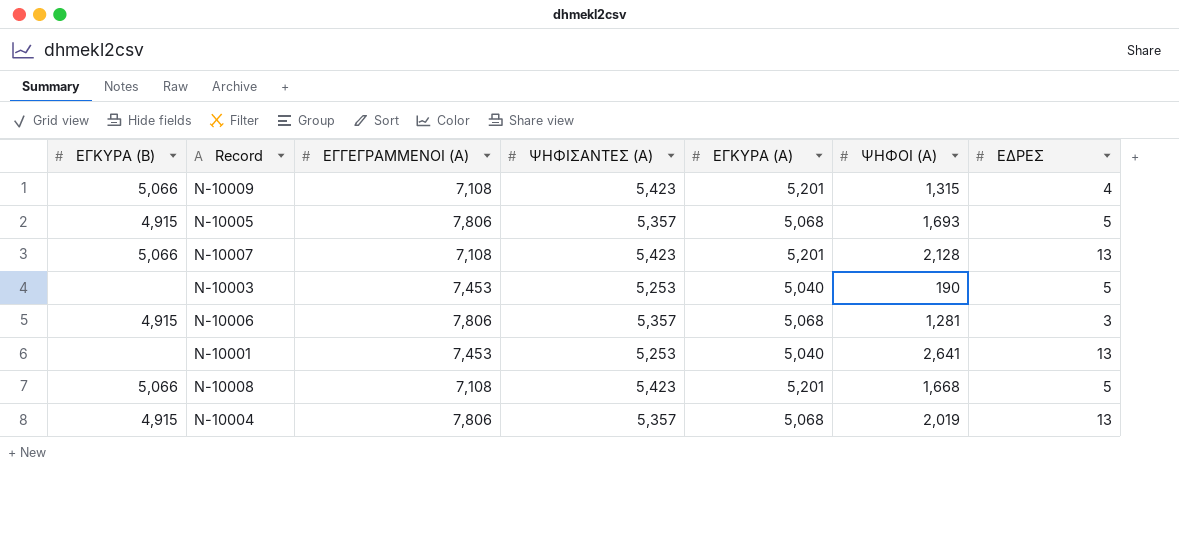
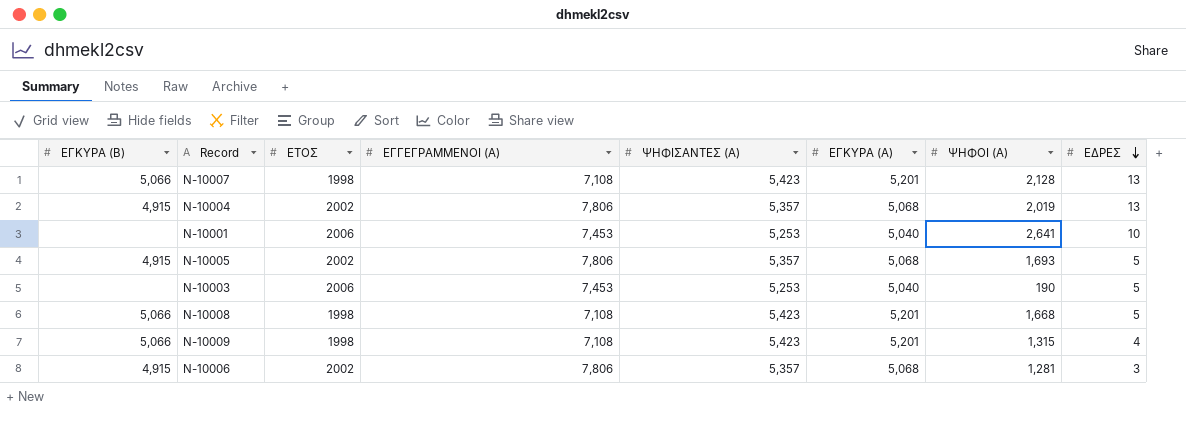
row order: none -> ΕΔΡΕΣ descending
column ΕΤΟΣ | position: none -> 3
N-10001 | ΕΔΡΕΣ: 13 -> 10

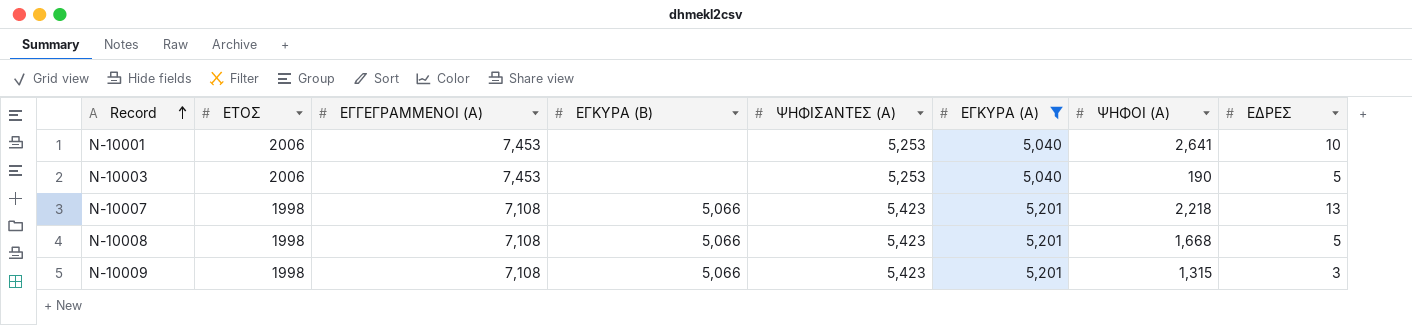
filter: none -> ΕΓΚΥΡΑ (Α) != 5,068
row order: ΕΔΡΕΣ descending -> Record ascending
column ΕΓΚΥΡΑ (Β) | position: 1 -> 4
N-10007 | ΨΗΦΟΙ (Α): 2,128 -> 2,218
N-10009 | ΕΔΡΕΣ: 4 -> 3

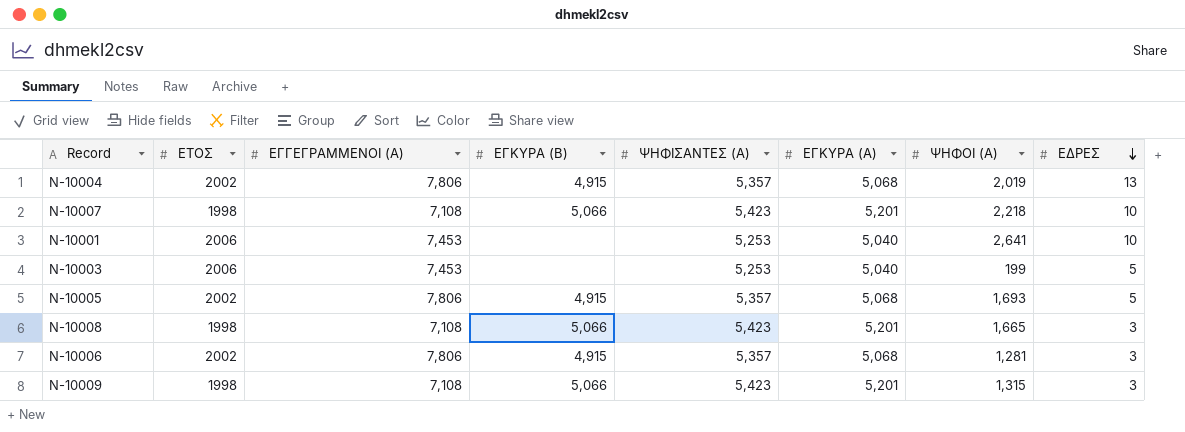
filter: ΕΓΚΥΡΑ (Α) != 5,068 -> none
row order: Record ascending -> ΕΔΡΕΣ descending
N-10007 | ΕΔΡΕΣ: 13 -> 10
N-10003 | ΨΗΦΟΙ (Α): 190 -> 199
N-10008 | ΨΗΦΟΙ (Α): 1,668 -> 1,665
N-10008 | ΕΔΡΕΣ: 5 -> 3

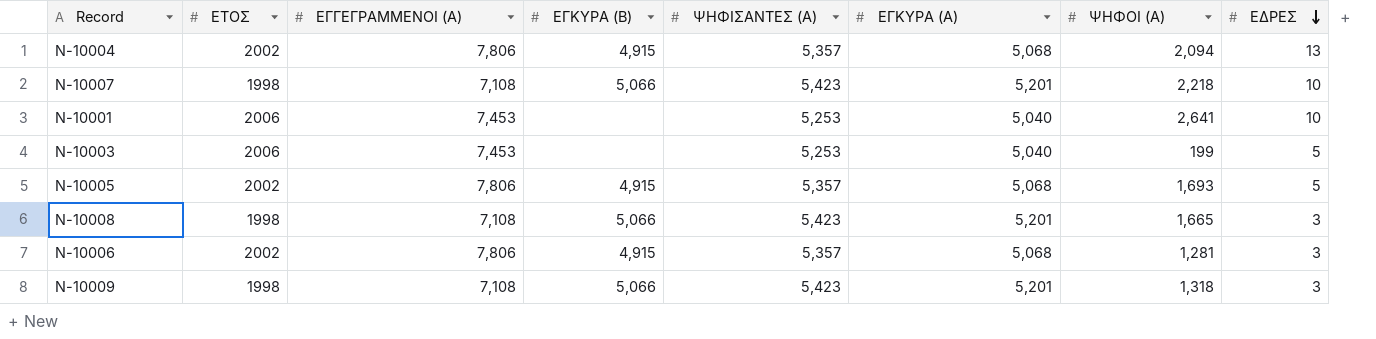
N-10004 | ΨΗΦΟΙ (Α): 2,019 -> 2,094
N-10009 | ΨΗΦΟΙ (Α): 1,315 -> 1,318

